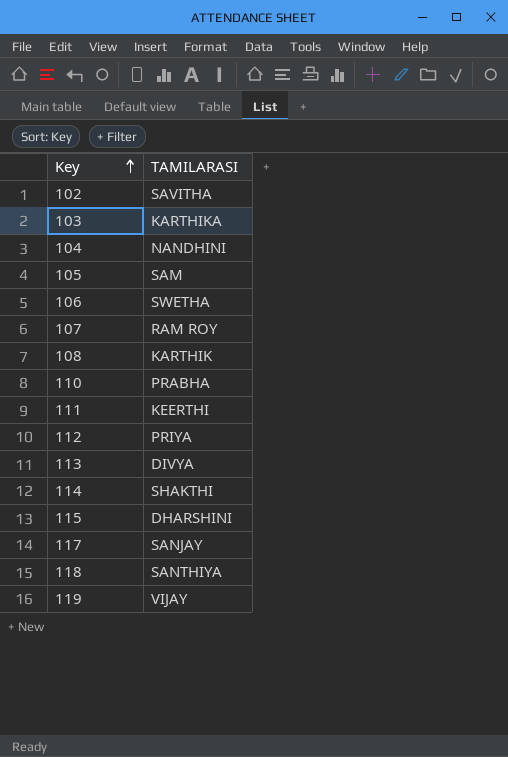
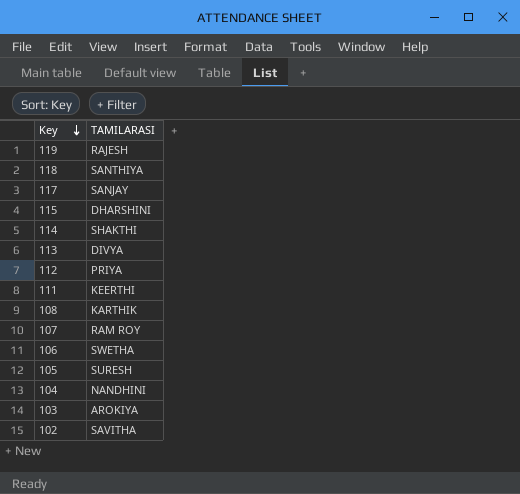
row order: Key ascending -> Key descending
row 110: PRABHA -> none
119 | TAMILARASI: VIJAY -> RAJESH
105 | TAMILARASI: SAM -> SURESH
103 | TAMILARASI: KARTHIKA -> AROKIYA

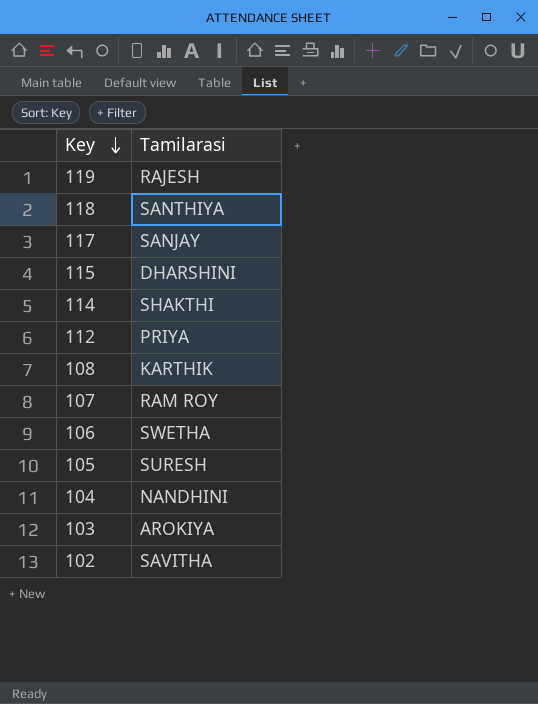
column name: TAMILARASI -> Tamilarasi
row 113: DIVYA -> none
row 111: KEERTHI -> none

